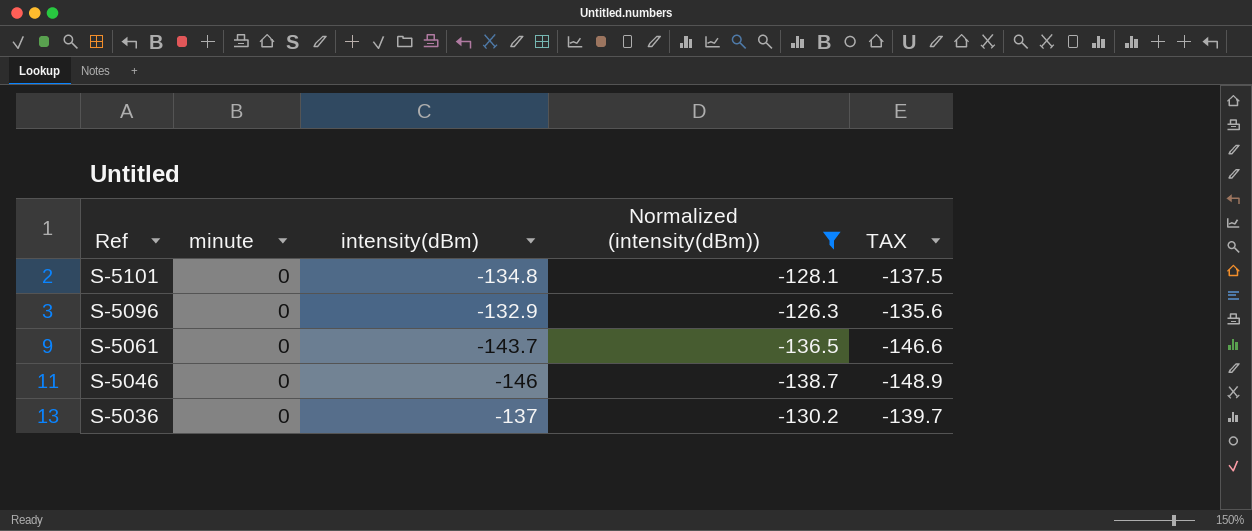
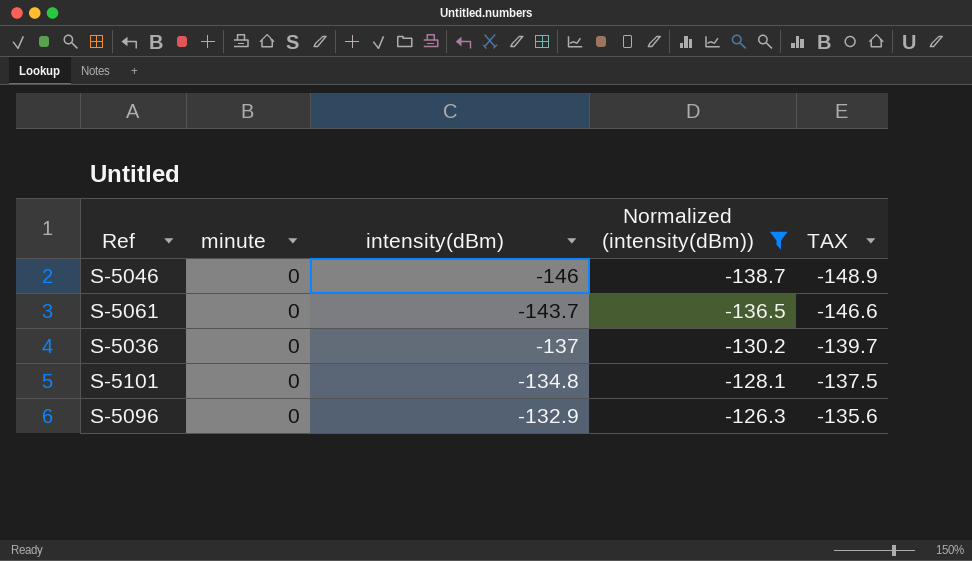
row order: Ref descending -> intensity(dBm) ascending

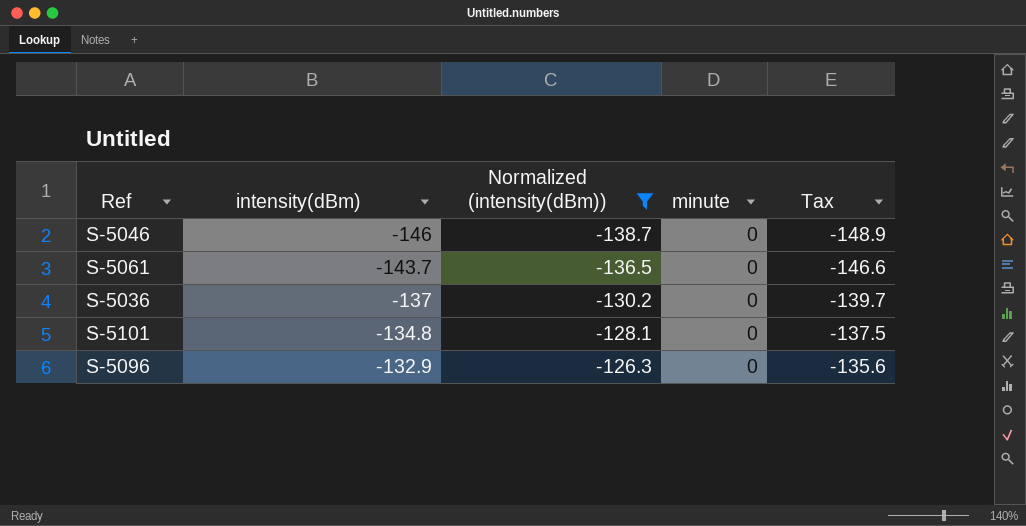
column minute | position: 2 -> 4
column name: TAX -> Tax

